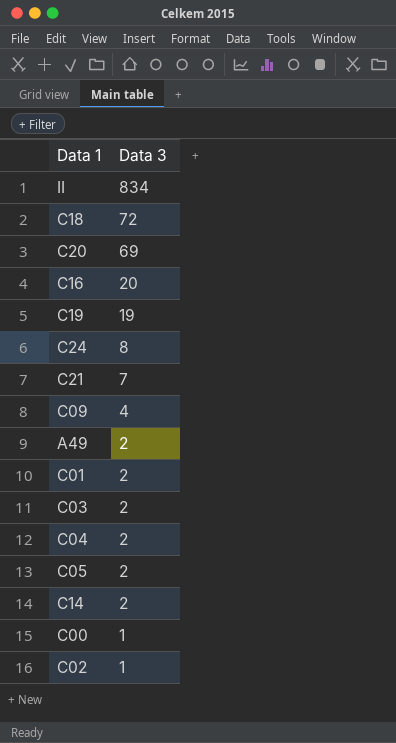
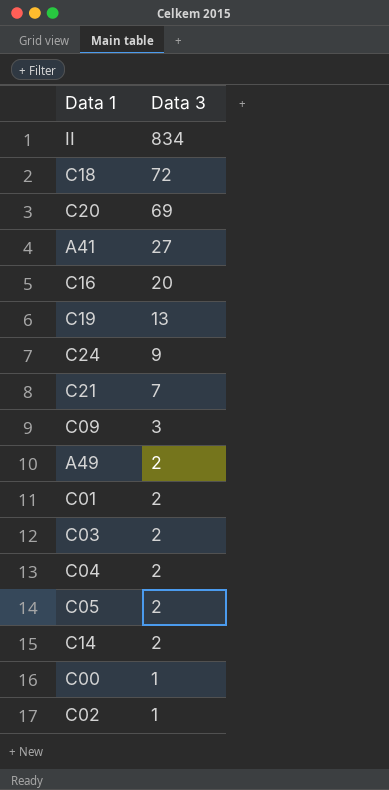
row A41: none -> 27
C19 | Data 3: 19 -> 13
C24 | Data 3: 8 -> 9
C09 | Data 3: 4 -> 3

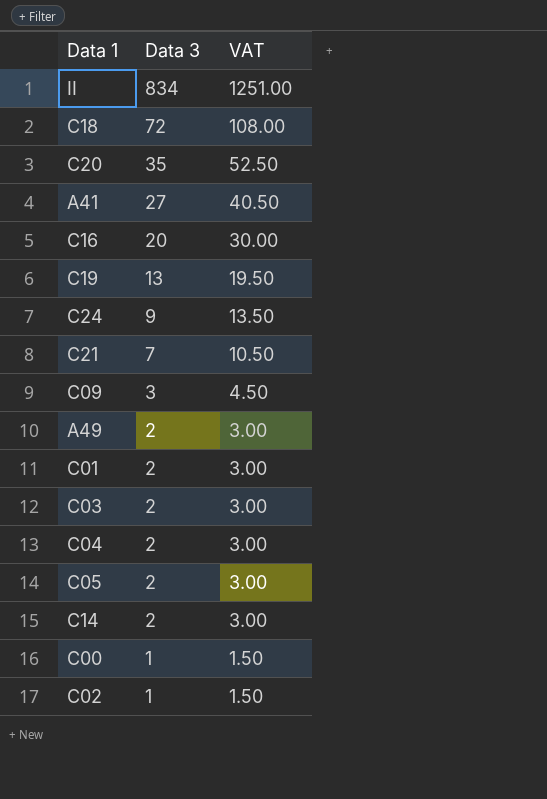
column VAT | formula: none -> [Data 3] * 1.5
C20 | Data 3: 69 -> 35

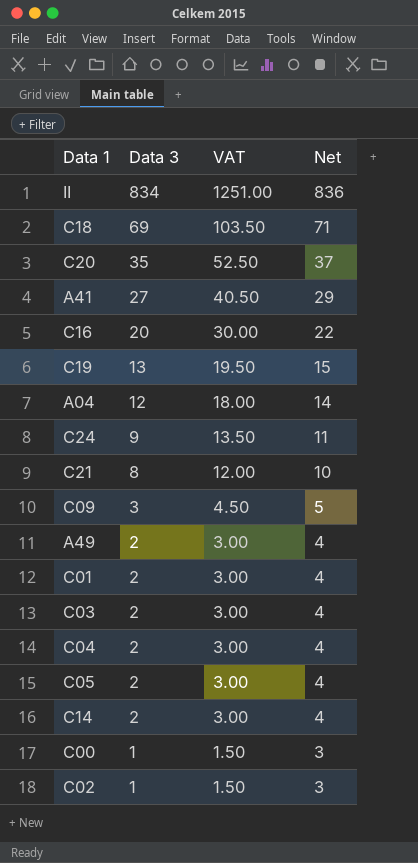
column Net | formula: none -> [Data 3] + 2
C18 | Data 3: 72 -> 69
C18 | VAT: 108.00 -> 103.50
row A04: none -> 12 | 18.00 | 14
C21 | Data 3: 7 -> 8
C21 | VAT: 10.50 -> 12.00

